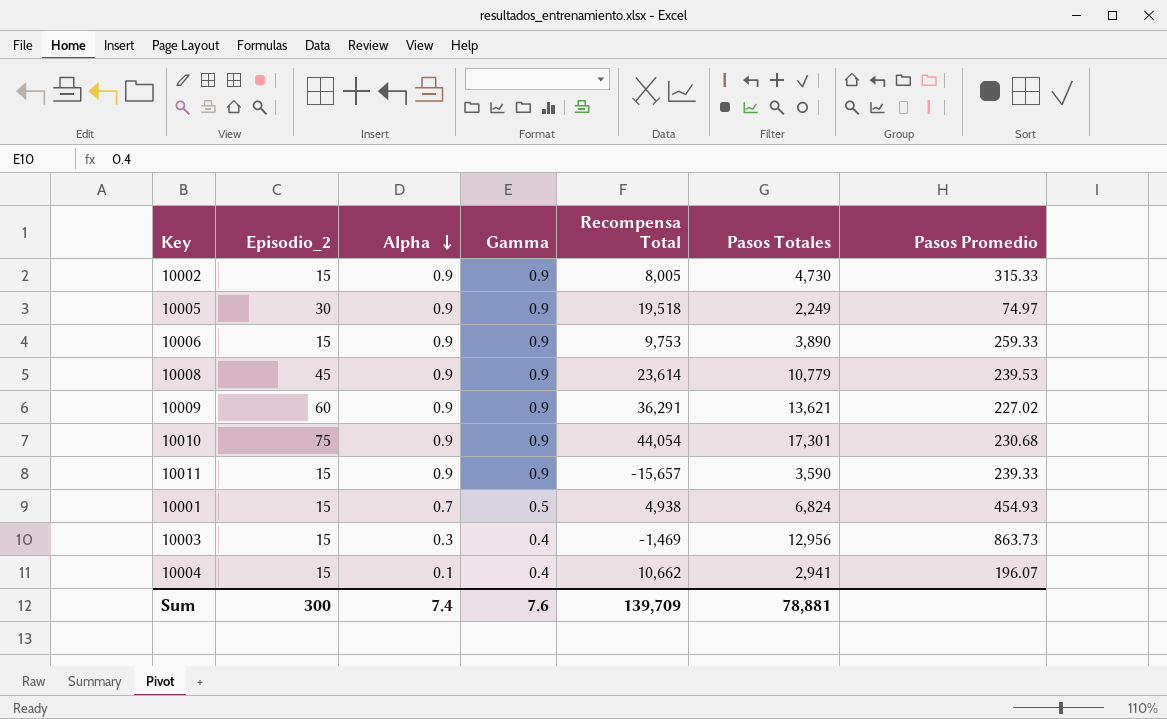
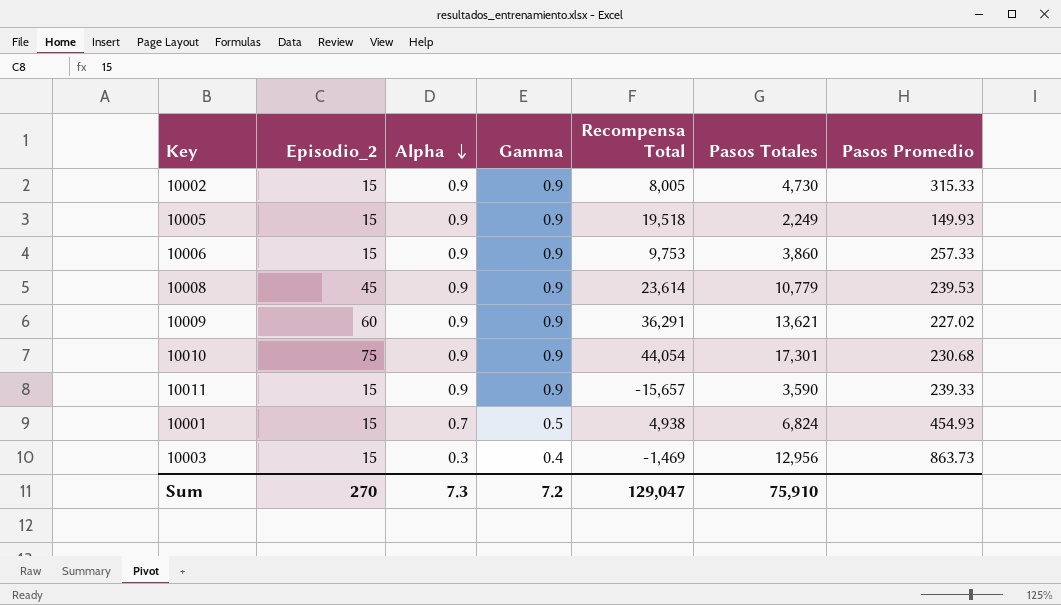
row 10004: 15 | 0.1 | 0.4 | 10,662 | 2,941 | 196.07 -> none
10005 | Episodio_2: 30 -> 15
10005 | Pasos Promedio: 74.97 -> 149.93
10006 | Pasos Totales: 3,890 -> 3,860
10006 | Pasos Promedio: 259.33 -> 257.33
Sum | Episodio_2: 300 -> 270
Sum | Alpha: 7.4 -> 7.3
Sum | Gamma: 7.6 -> 7.2
Sum | Recompensa Total: 139,709 -> 129,047
Sum | Pasos Totales: 78,881 -> 75,910

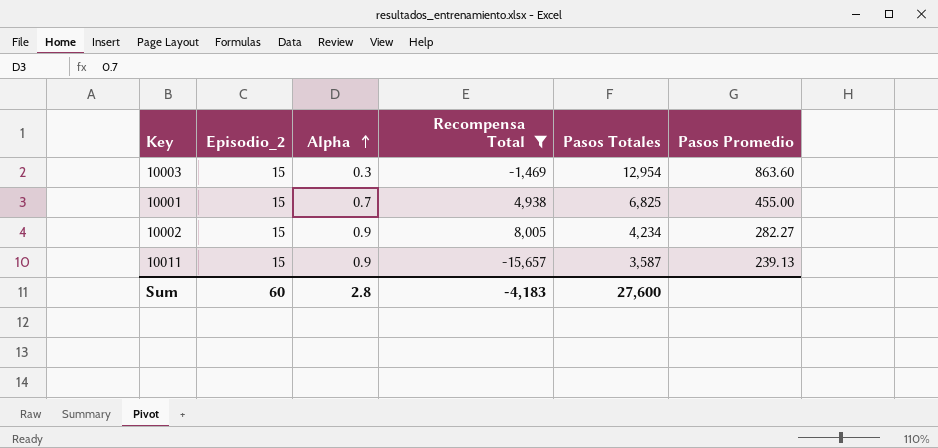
filter: none -> Recompensa Total <= 8,005
row order: Alpha descending -> Alpha ascending
column Gamma | position: 4 -> none
10003 | Pasos Totales: 12,956 -> 12,954
10003 | Pasos Promedio: 863.73 -> 863.60
10001 | Pasos Totales: 6,824 -> 6,825
10001 | Pasos Promedio: 454.93 -> 455.00
10002 | Pasos Totales: 4,730 -> 4,234
10002 | Pasos Promedio: 315.33 -> 282.27
10011 | Pasos Totales: 3,590 -> 3,587
10011 | Pasos Promedio: 239.33 -> 239.13
Sum | Episodio_2: 270 -> 60
Sum | Alpha: 7.3 -> 2.8
Sum | Recompensa Total: 129,047 -> -4,183
Sum | Pasos Totales: 75,910 -> 27,600

